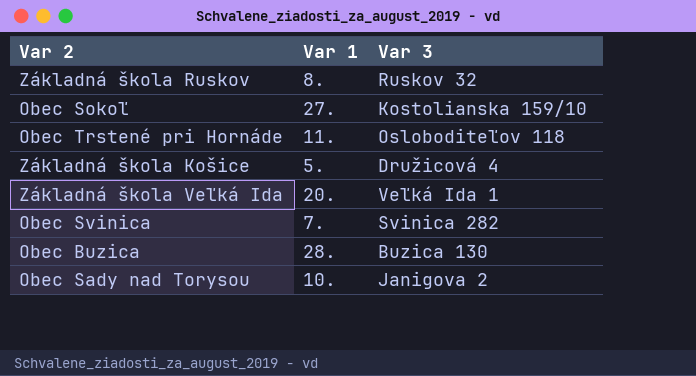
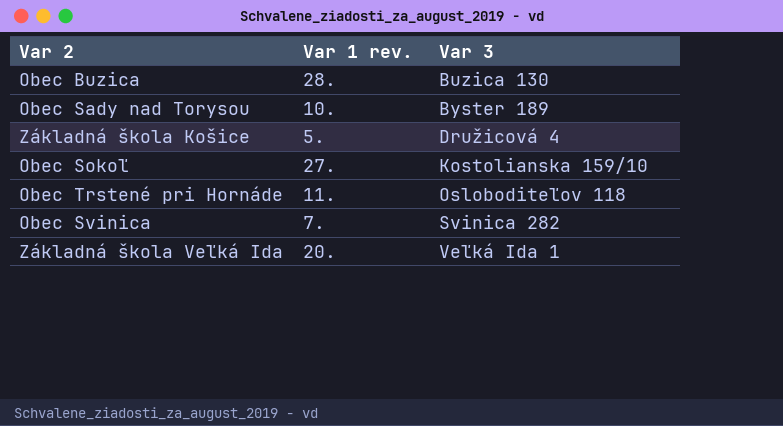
row order: none -> Var 3 ascending
column name: Var 1 -> Var 1 rev.
row Základná škola Ruskov: 8. | Ruskov 32 -> none
Obec Sady nad Torysou | Var 3: Janigova 2 -> Byster 189

